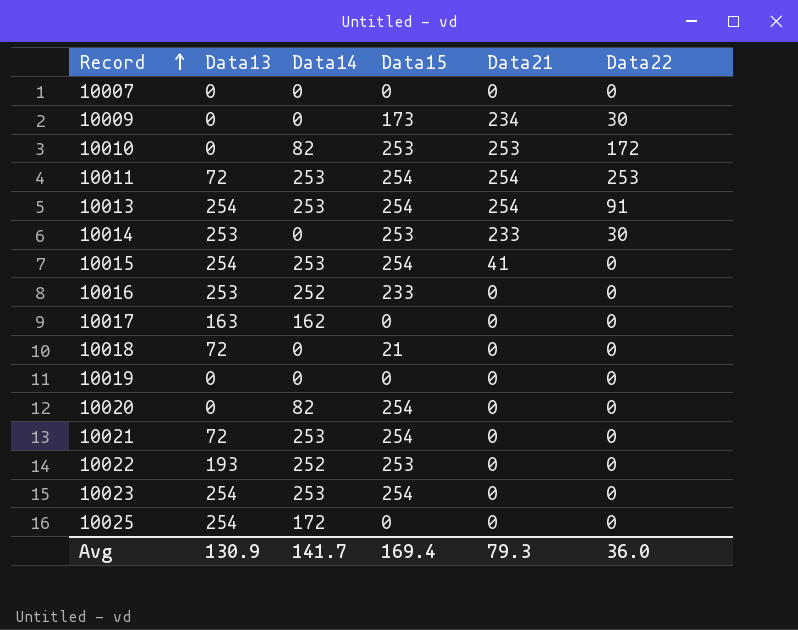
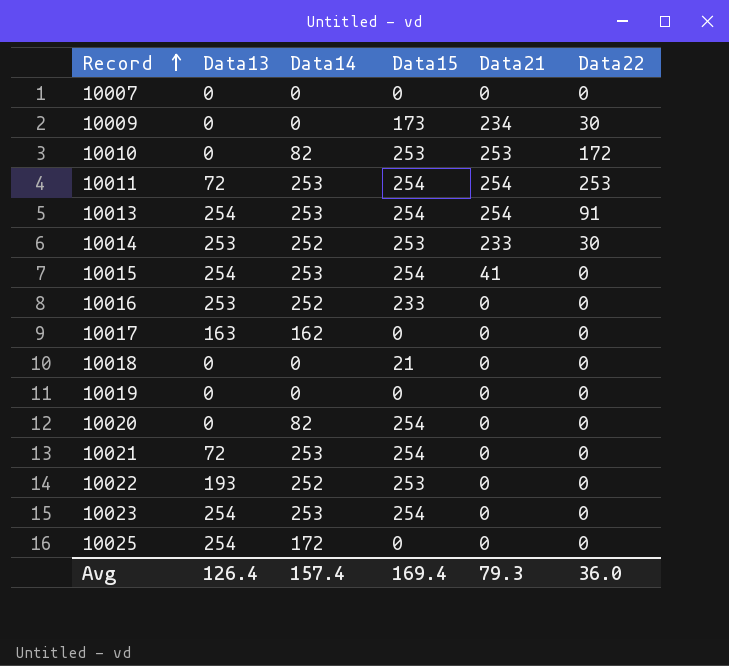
10014 | Data14: 0 -> 252
10018 | Data13: 72 -> 0
Avg | Data13: 130.9 -> 126.4
Avg | Data14: 141.7 -> 157.4

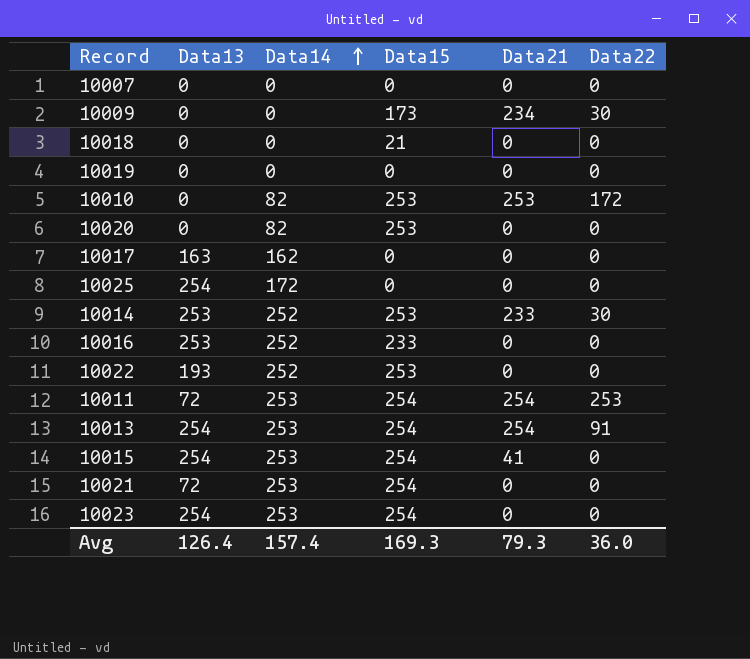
row order: Record ascending -> Data14 ascending
10020 | Data15: 254 -> 253
Avg | Data15: 169.4 -> 169.3

